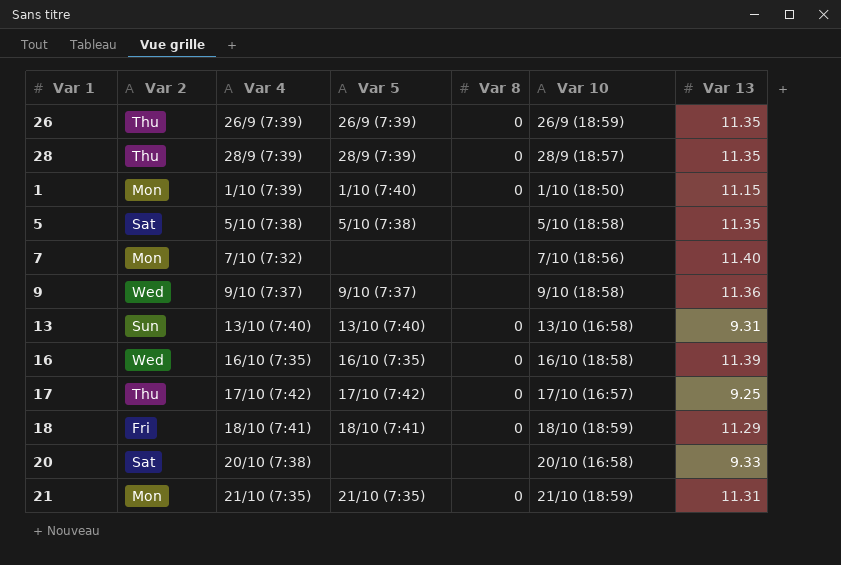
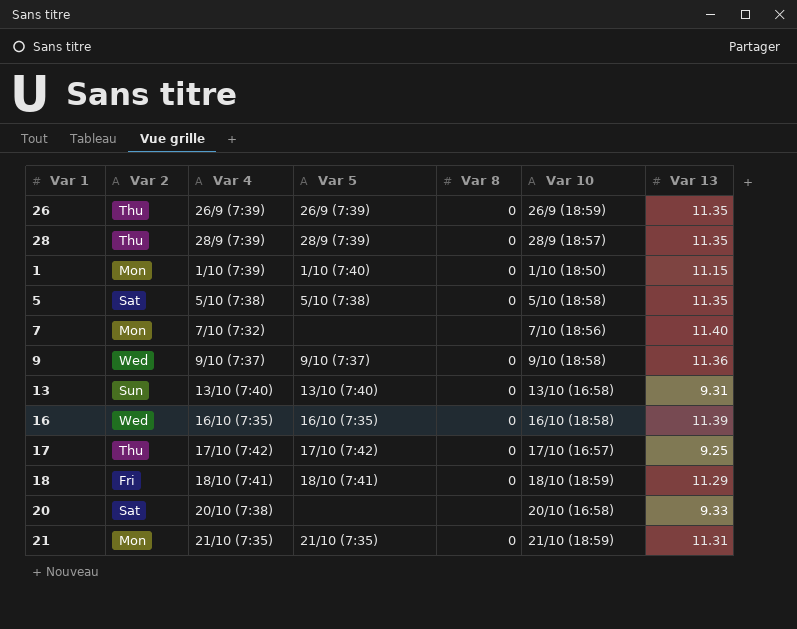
5 | Var 8: none -> 0
9 | Var 8: none -> 0

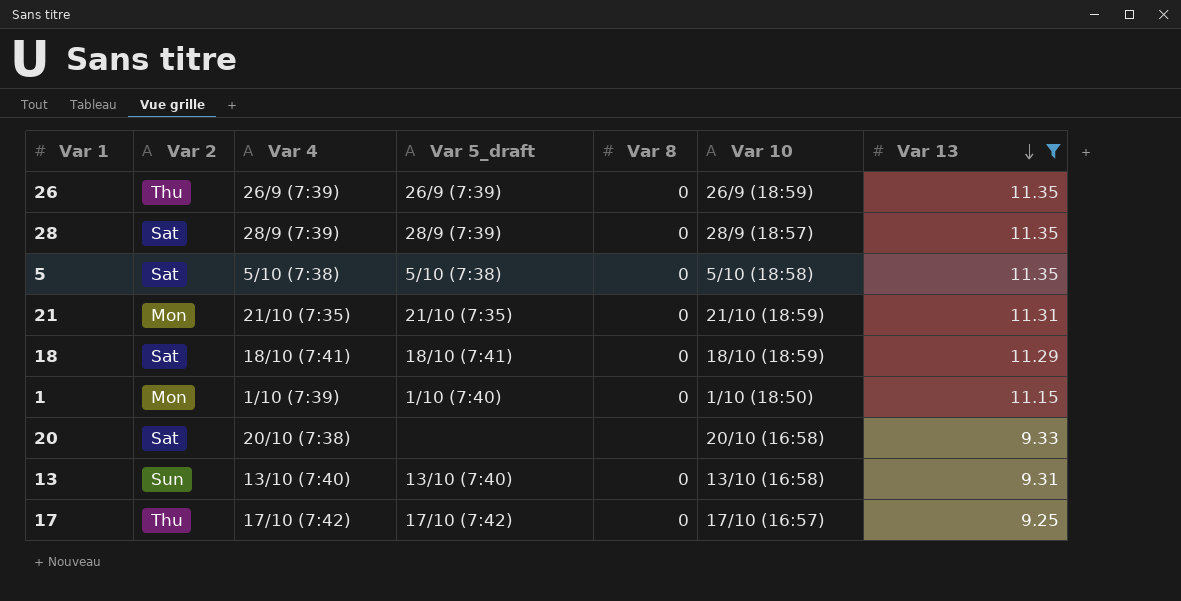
filter: none -> Var 13 <= 11.35
row order: none -> Var 13 descending
column name: Var 5 -> Var 5_draft
28 | Var 2: Thu -> Sat
18 | Var 2: Fri -> Sat

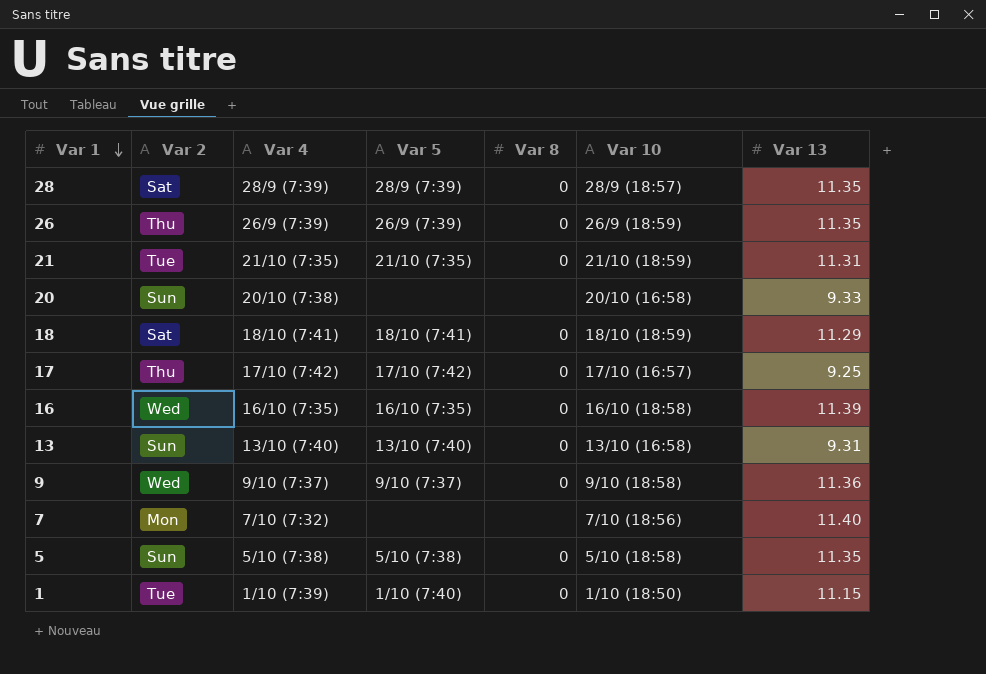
filter: Var 13 <= 11.35 -> none
row order: Var 13 descending -> Var 1 descending
column name: Var 5_draft -> Var 5
21 | Var 2: Mon -> Tue
20 | Var 2: Sat -> Sun
5 | Var 2: Sat -> Sun
1 | Var 2: Mon -> Tue

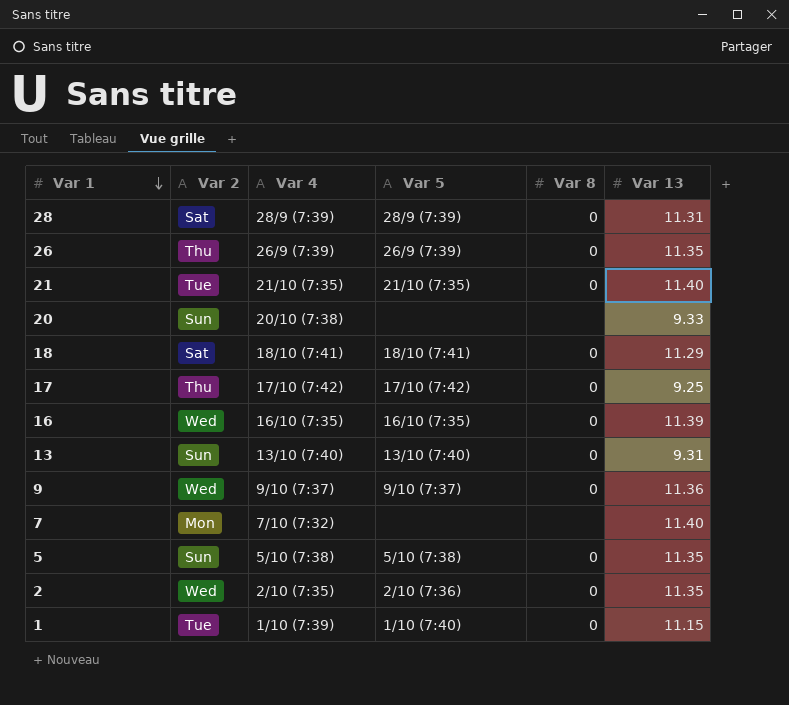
column Var 10 | position: 6 -> none
28 | Var 13: 11.35 -> 11.31
21 | Var 13: 11.31 -> 11.40
row 2: none -> Wed | 2/10 (7:35) | 2/10 (7:36) | 0 | 11.35

